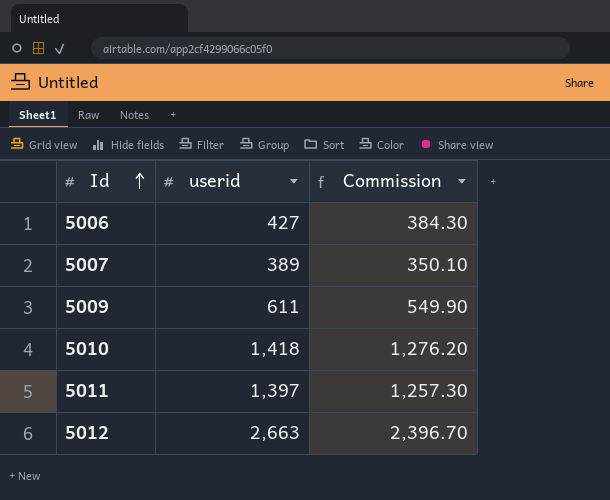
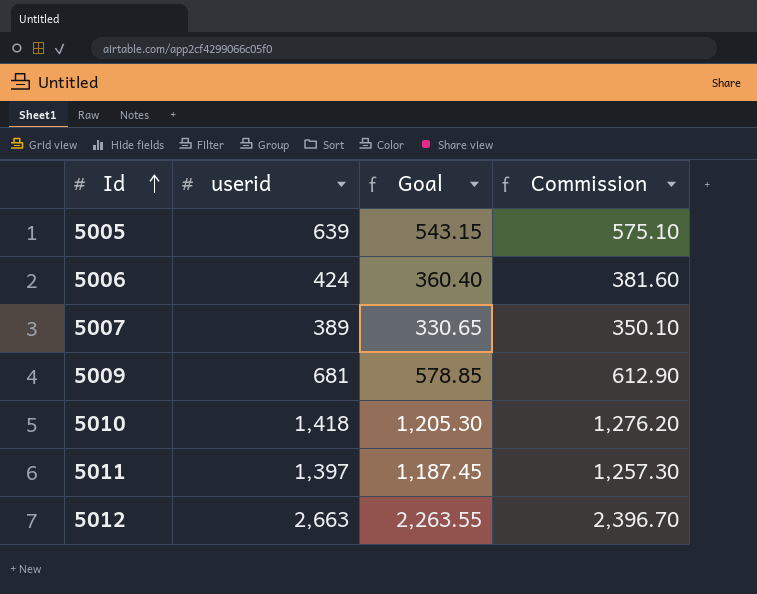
column Goal | formula: none -> [userid] * 0.85
row 5005: none -> 639 | 543.15 | 575.10
5006 | userid: 427 -> 424
5006 | Commission: 384.30 -> 381.60
5009 | userid: 611 -> 681
5009 | Commission: 549.90 -> 612.90

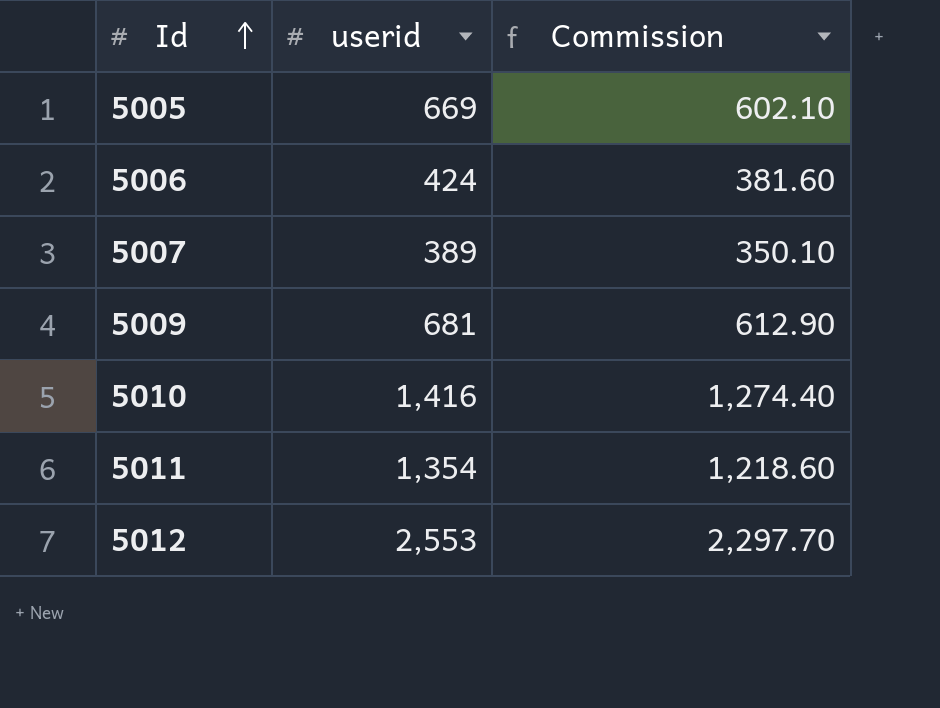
column Goal | formula: [userid] * 0.85 -> none
5005 | userid: 639 -> 669
5005 | Commission: 575.10 -> 602.10
5010 | userid: 1,418 -> 1,416
5010 | Commission: 1,276.20 -> 1,274.40
5011 | userid: 1,397 -> 1,354
5011 | Commission: 1,257.30 -> 1,218.60
5012 | userid: 2,663 -> 2,553
5012 | Commission: 2,396.70 -> 2,297.70

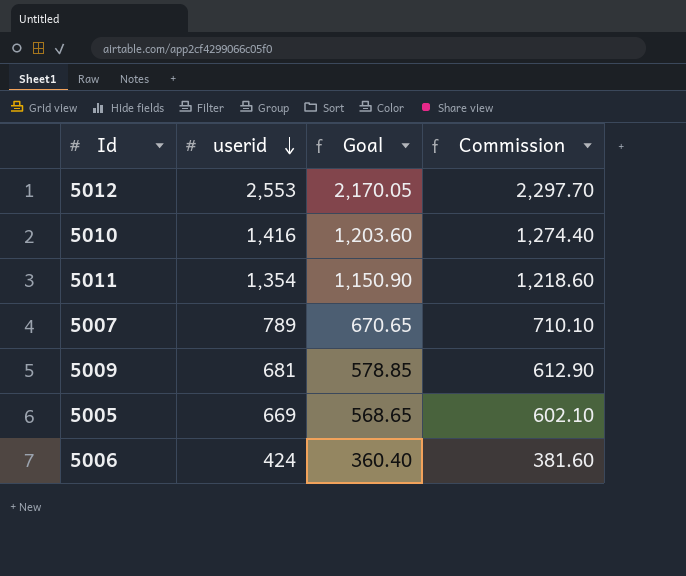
row order: Id ascending -> userid descending
column Goal | formula: none -> [userid] * 0.85
5007 | userid: 389 -> 789
5007 | Commission: 350.10 -> 710.10

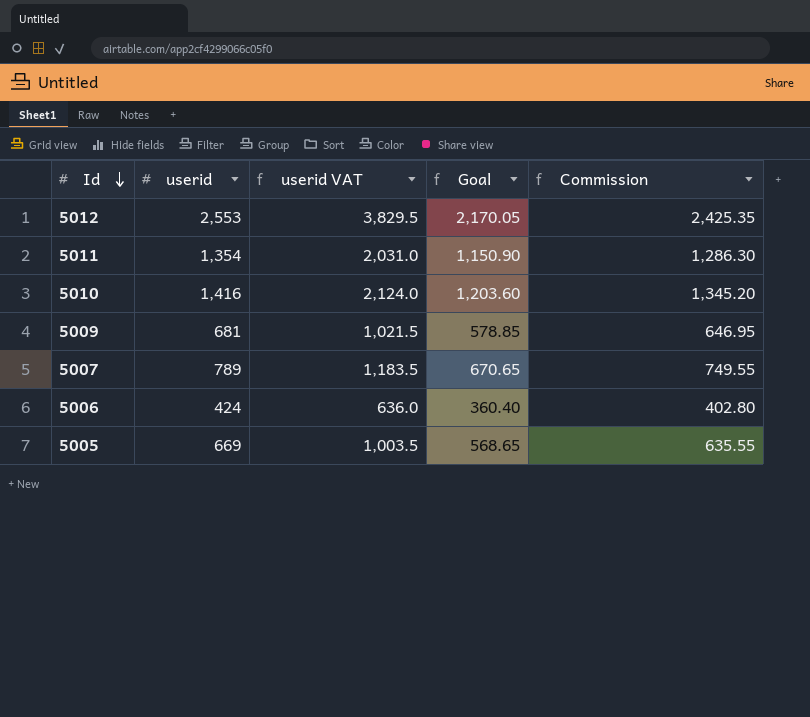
row order: userid descending -> Id descending
column userid VAT | formula: none -> [userid] * 1.5
column Commission | formula: [userid] * 0.9 -> [userid] * 0.95

